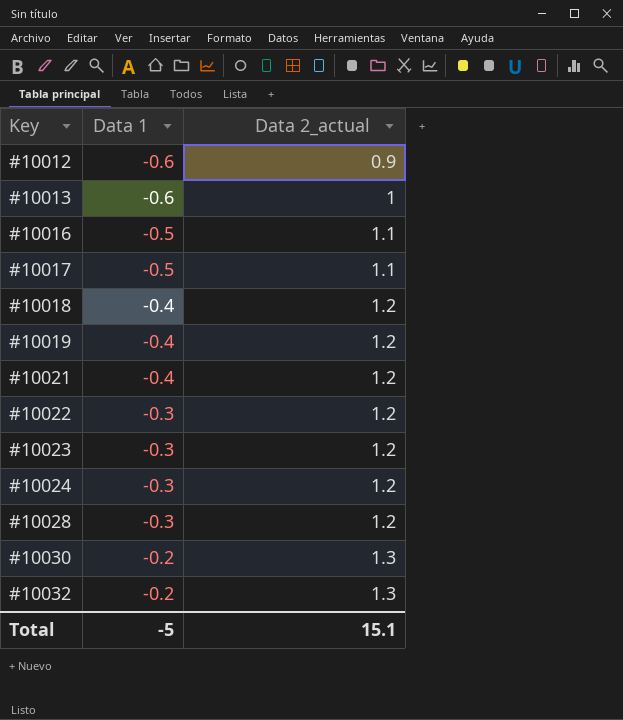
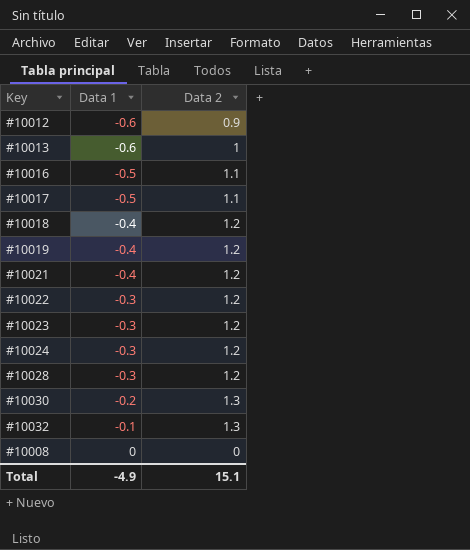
column name: Data 2_actual -> Data 2
#10032 | Data 1: -0.2 -> -0.1
row #10008: none -> 0 | 0
Total | Data 1: -5 -> -4.9

